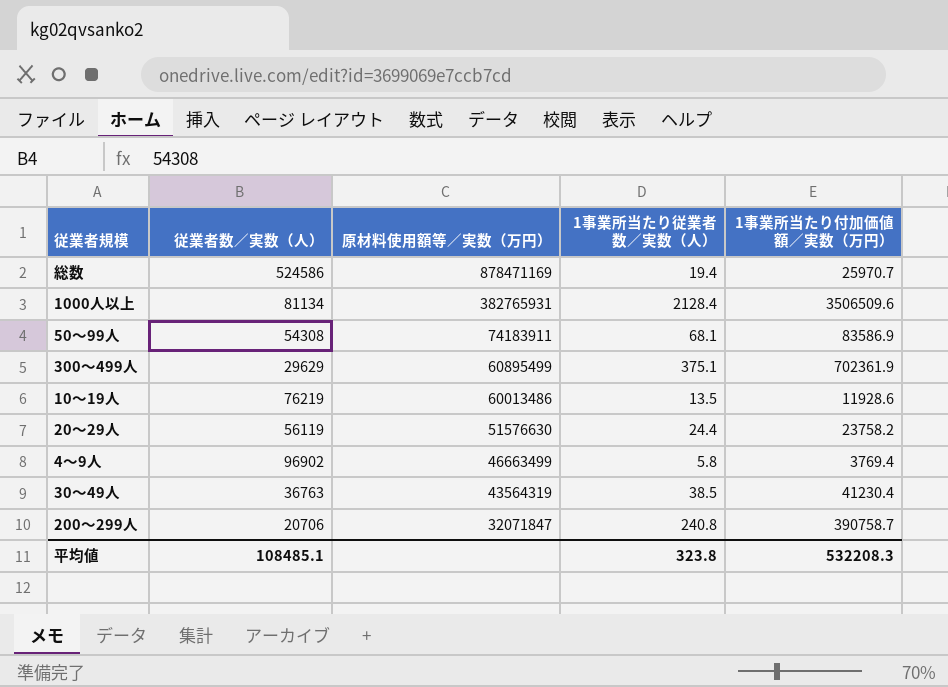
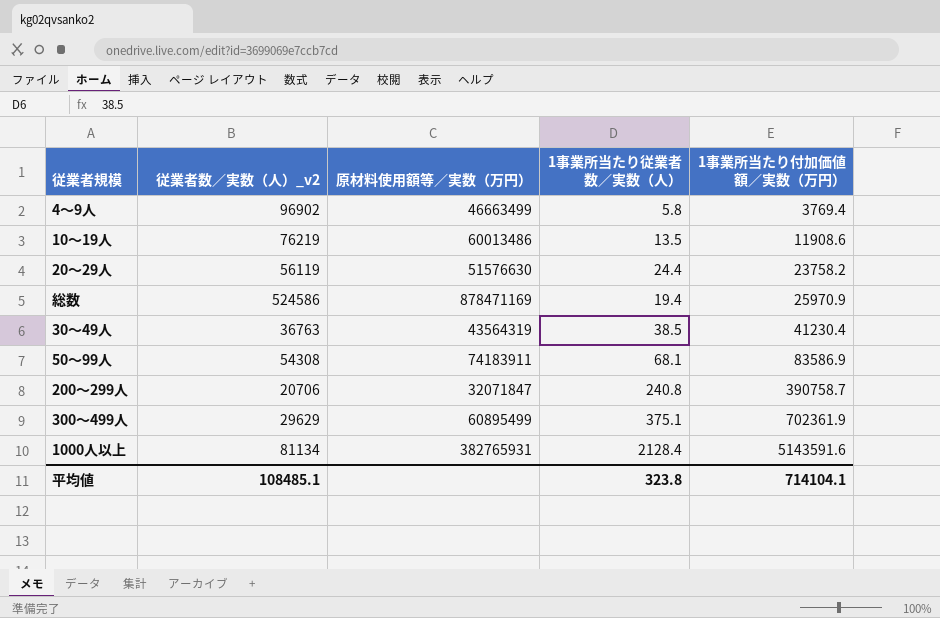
row order: 原材料使用額等／実数（万円） descending -> 1事業所当たり付加価値額／実数（万円） ascending
column name: 従業者数／実数（人） -> 従業者数／実数（人）_v2
10～19人 | 1事業所当たり付加価値額／実数（万円）: 11928.6 -> 11908.6
総数 | 1事業所当たり付加価値額／実数（万円）: 25970.7 -> 25970.9
1000人以上 | 1事業所当たり付加価値額／実数（万円）: 3506509.6 -> 5143591.6
平均値 | 1事業所当たり付加価値額／実数（万円）: 532208.3 -> 714104.1

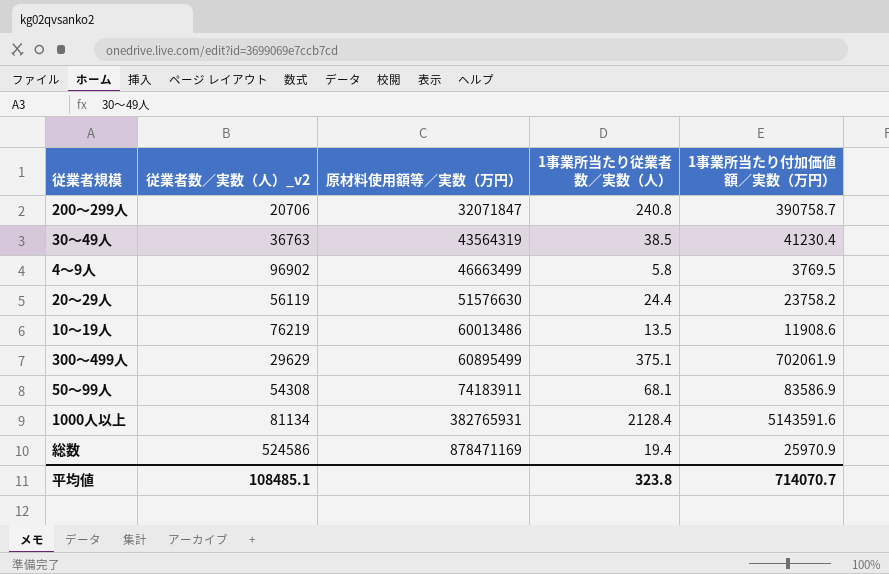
row order: 1事業所当たり付加価値額／実数（万円） ascending -> 原材料使用額等／実数（万円） ascending
4～9人 | 1事業所当たり付加価値額／実数（万円）: 3769.4 -> 3769.5
300～499人 | 1事業所当たり付加価値額／実数（万円）: 702361.9 -> 702061.9
平均値 | 1事業所当たり付加価値額／実数（万円）: 714104.1 -> 714070.7

